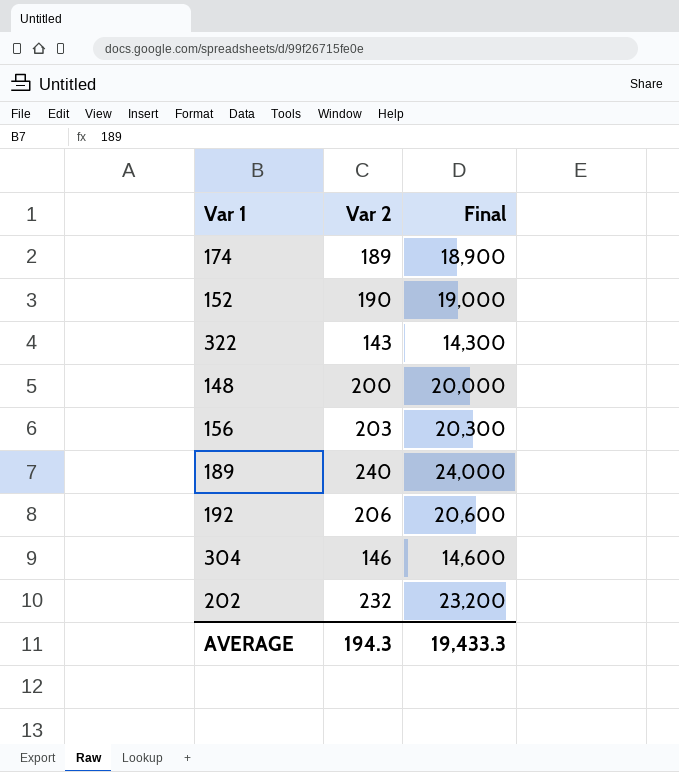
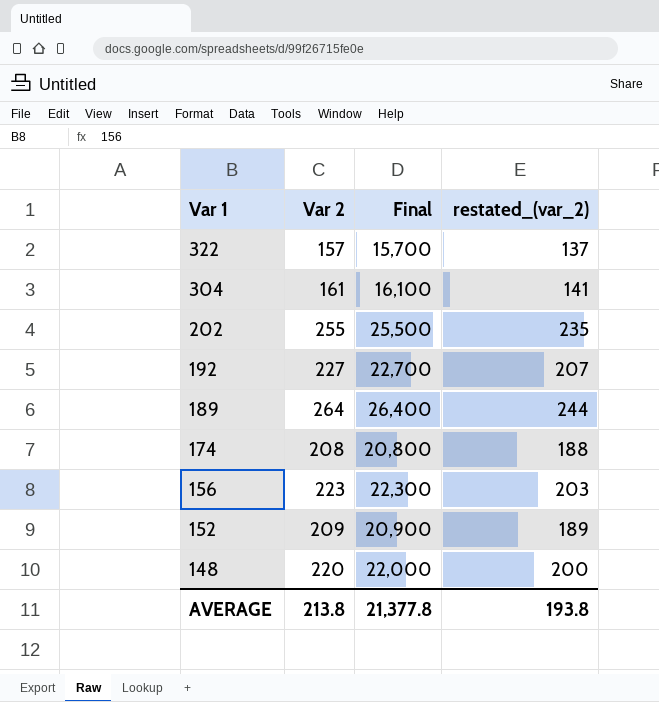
row order: none -> Var 1 descending
column restated_(var_2) | formula: none -> [Var 2] - 20
322 | Var 2: 143 -> 157
322 | Final: 14,300 -> 15,700
304 | Var 2: 146 -> 161
304 | Final: 14,600 -> 16,100
202 | Var 2: 232 -> 255
202 | Final: 23,200 -> 25,500
192 | Var 2: 206 -> 227
192 | Final: 20,600 -> 22,700
189 | Var 2: 240 -> 264
189 | Final: 24,000 -> 26,400
174 | Var 2: 189 -> 208
174 | Final: 18,900 -> 20,800
156 | Var 2: 203 -> 223
156 | Final: 20,300 -> 22,300
152 | Var 2: 190 -> 209
152 | Final: 19,000 -> 20,900
148 | Var 2: 200 -> 220
148 | Final: 20,000 -> 22,000
AVERAGE | Var 2: 194.3 -> 213.8
AVERAGE | Final: 19,433.3 -> 21,377.8

